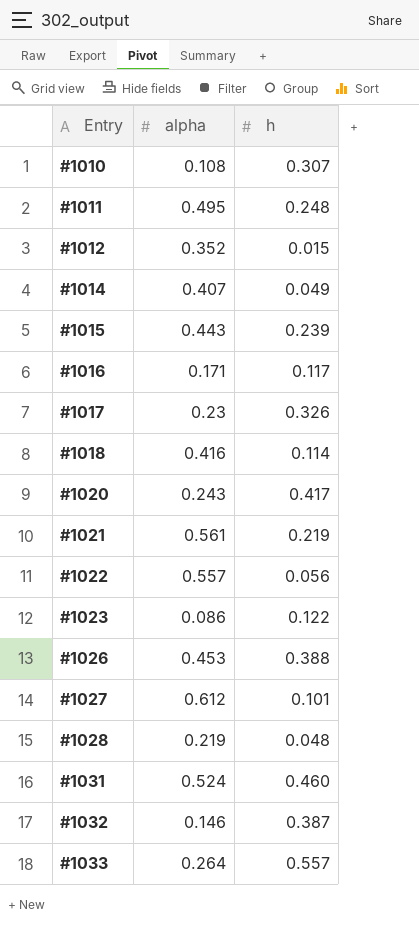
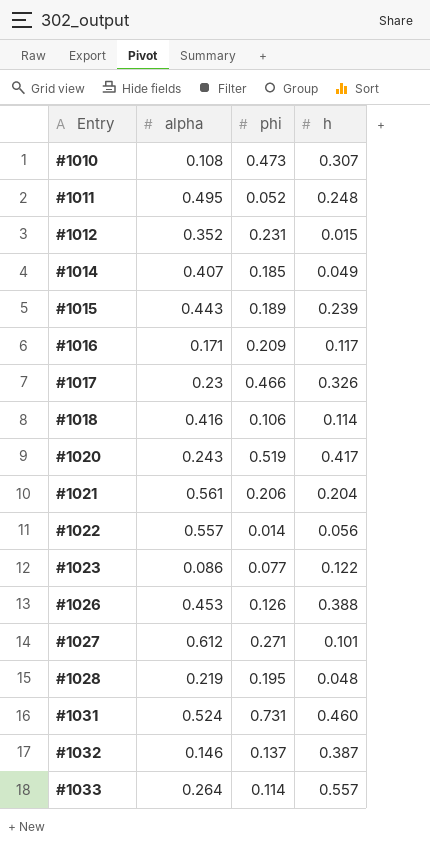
column phi | position: none -> 3
#1021 | h: 0.219 -> 0.204

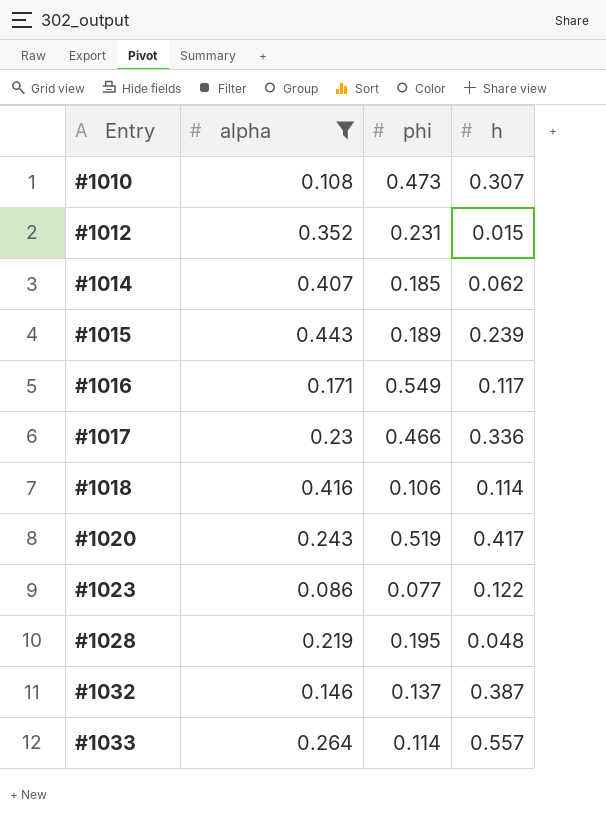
filter: none -> alpha <= 0.443
#1014 | h: 0.049 -> 0.062
#1016 | phi: 0.209 -> 0.549
#1017 | h: 0.326 -> 0.336

